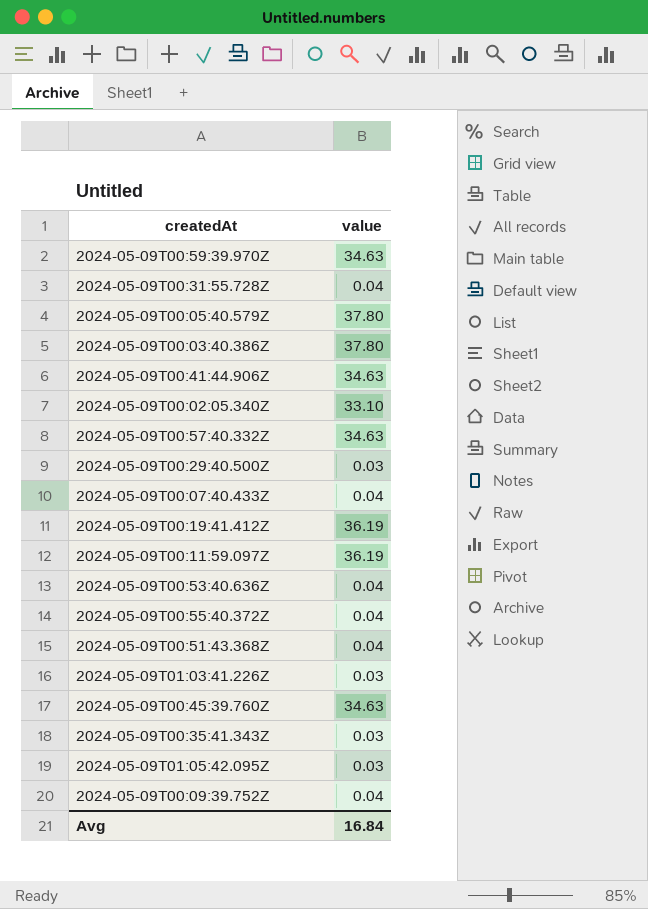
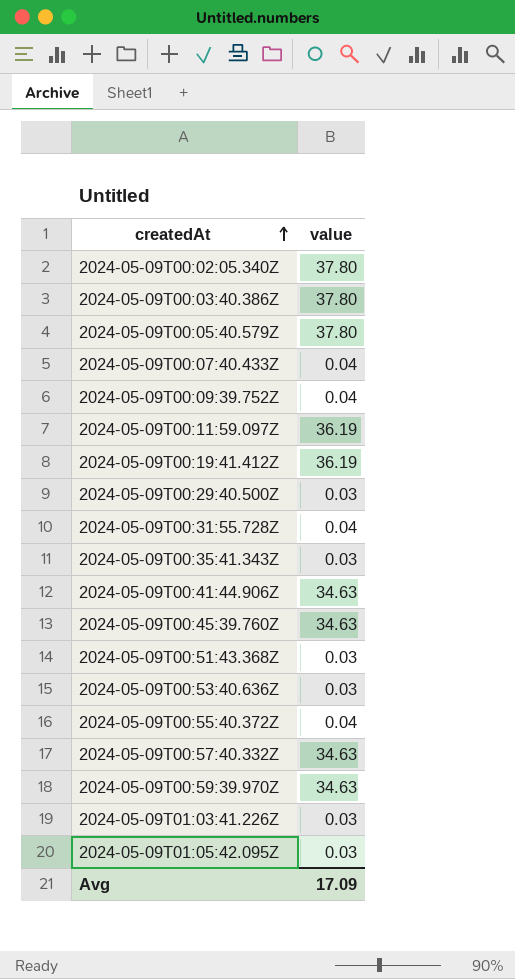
row order: none -> createdAt ascending
2024-05-09T00:02:05.340Z | value: 33.10 -> 37.80
2024-05-09T00:51:43.368Z | value: 0.04 -> 0.03
2024-05-09T00:53:40.636Z | value: 0.04 -> 0.03
Avg | value: 16.84 -> 17.09

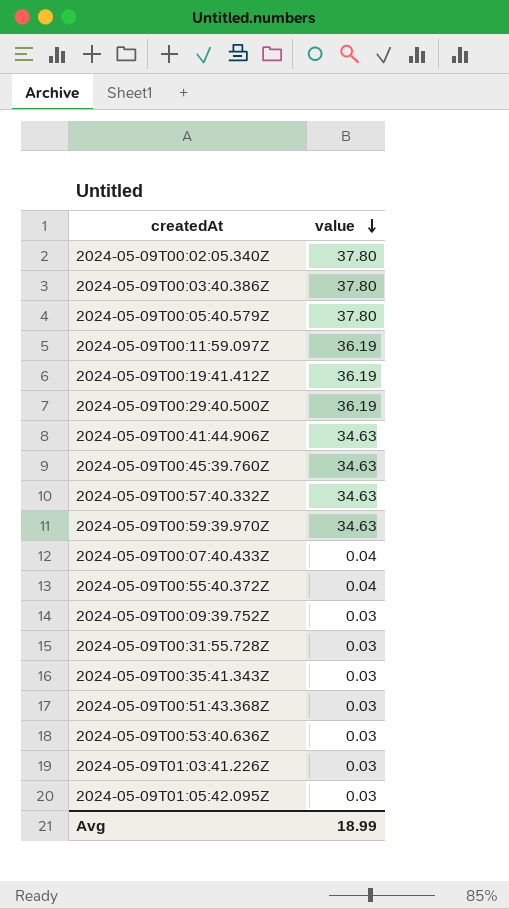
row order: createdAt ascending -> value descending
2024-05-09T00:29:40.500Z | value: 0.03 -> 36.19
2024-05-09T00:09:39.752Z | value: 0.04 -> 0.03
2024-05-09T00:31:55.728Z | value: 0.04 -> 0.03
Avg | value: 17.09 -> 18.99

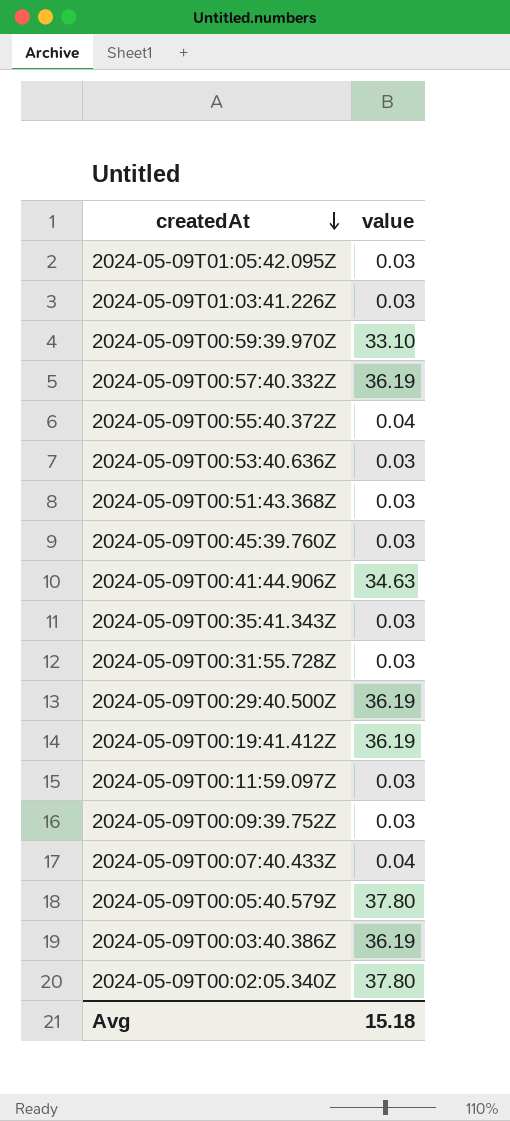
row order: value descending -> createdAt descending
2024-05-09T00:59:39.970Z | value: 34.63 -> 33.10
2024-05-09T00:57:40.332Z | value: 34.63 -> 36.19
2024-05-09T00:45:39.760Z | value: 34.63 -> 0.03
2024-05-09T00:11:59.097Z | value: 36.19 -> 0.03
2024-05-09T00:03:40.386Z | value: 37.80 -> 36.19
Avg | value: 18.99 -> 15.18

